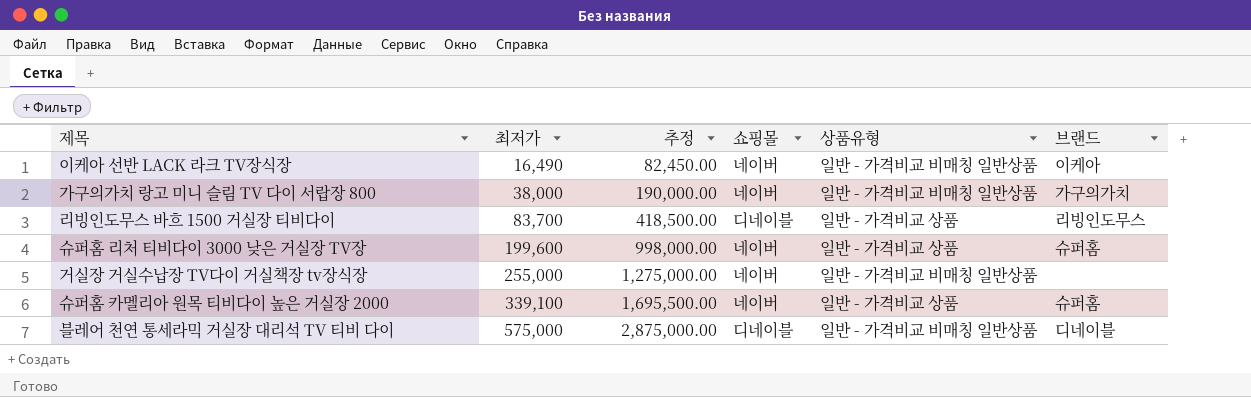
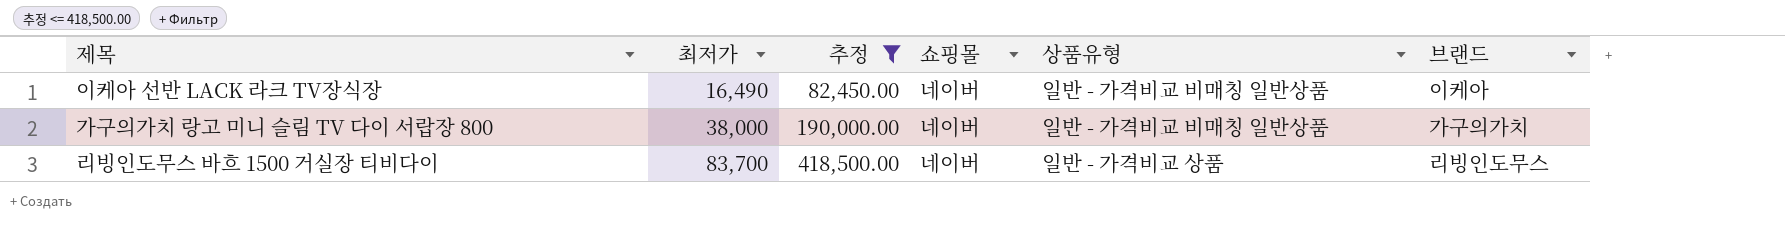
filter: none -> 추정 <= 418,500.00
리빙인도무스 바흐 1500 거실장 티비다이 | 쇼핑몰: 디네이블 -> 네이버

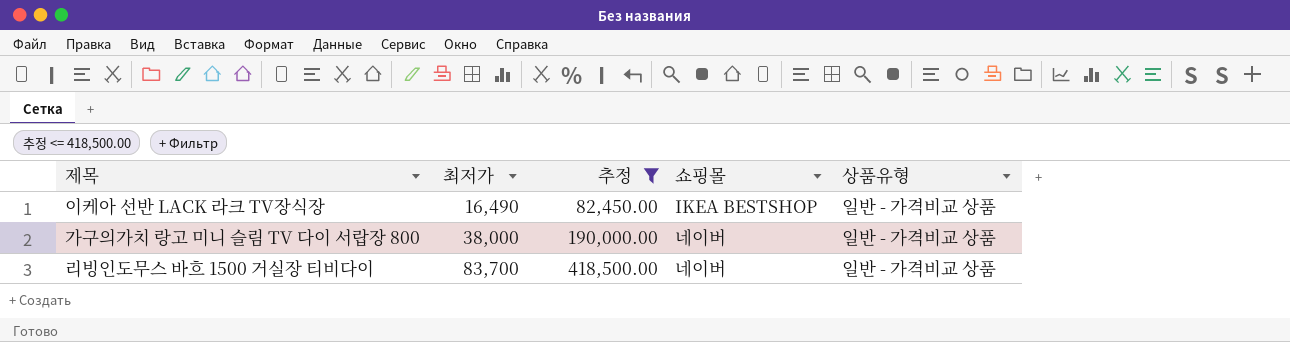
column 브랜드 | position: 6 -> none
이케아 선반 LACK 라크 TV장식장 | 쇼핑몰: 네이버 -> IKEA BESTSHOP
이케아 선반 LACK 라크 TV장식장 | 상품유형: 일반 - 가격비교 비매칭 일반상품 -> 일반 - 가격비교 상품
가구의가치 랑고 미니 슬림 TV 다이 서랍장 800 | 상품유형: 일반 - 가격비교 비매칭 일반상품 -> 일반 - 가격비교 상품

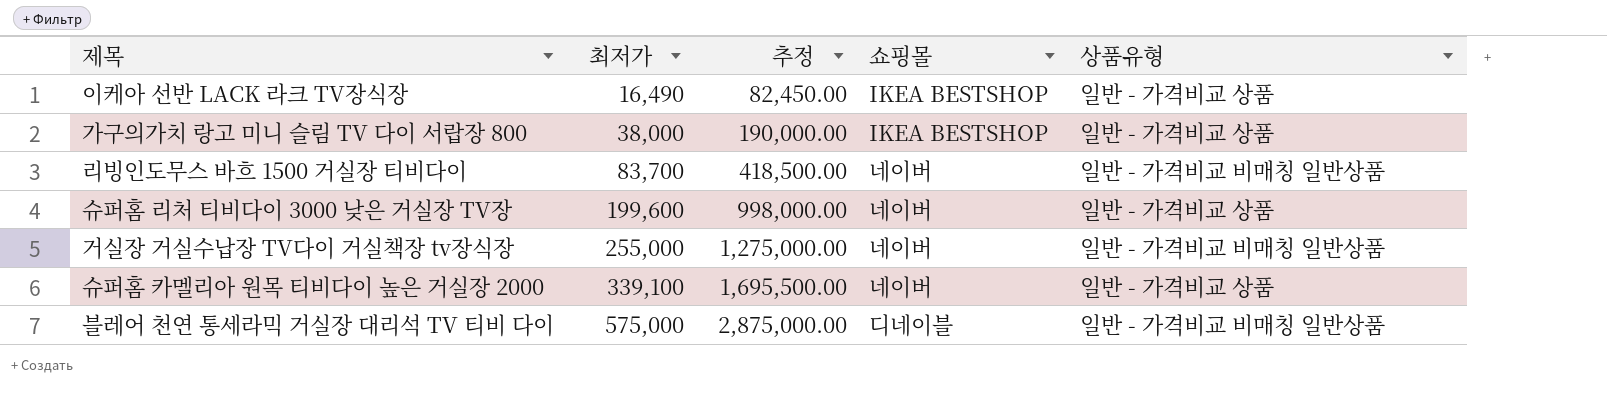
filter: 추정 <= 418,500.00 -> none
가구의가치 랑고 미니 슬림 TV 다이 서랍장 800 | 쇼핑몰: 네이버 -> IKEA BESTSHOP
리빙인도무스 바흐 1500 거실장 티비다이 | 상품유형: 일반 - 가격비교 상품 -> 일반 - 가격비교 비매칭 일반상품

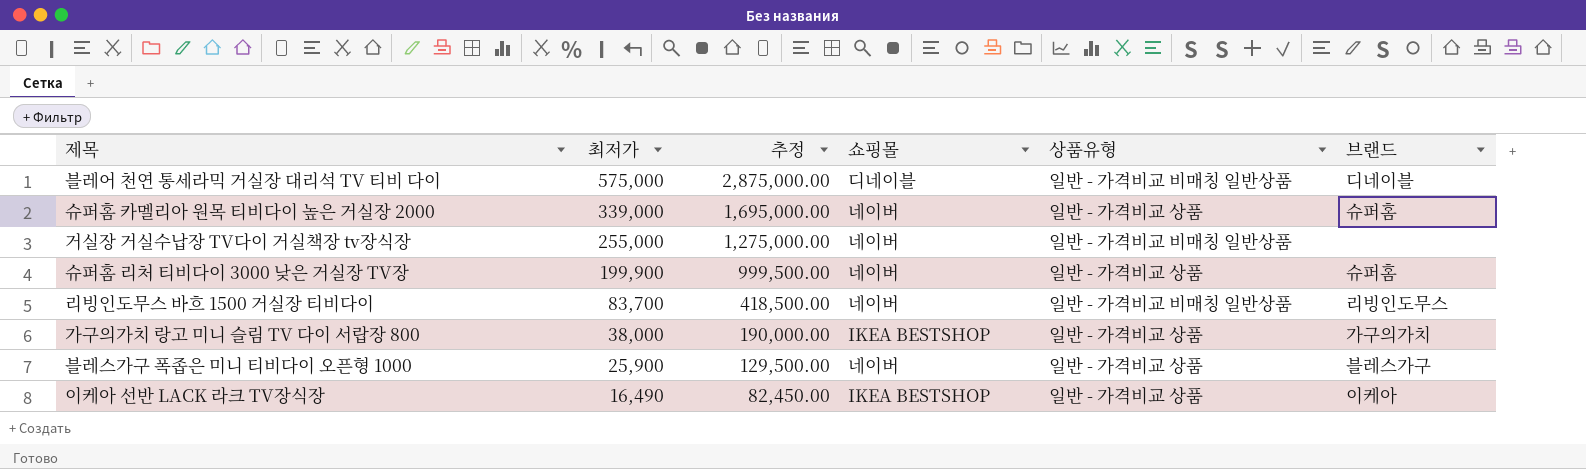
row order: 최저가 ascending -> 최저가 descending
column 브랜드 | position: none -> 6
슈퍼홈 카멜리아 원목 티비다이 높은 거실장 2000 | 최저가: 339,100 -> 339,000
슈퍼홈 카멜리아 원목 티비다이 높은 거실장 2000 | 추정: 1,695,500.00 -> 1,695,000.00
슈퍼홈 리처 티비다이 3000 낮은 거실장 TV장 | 최저가: 199,600 -> 199,900
슈퍼홈 리처 티비다이 3000 낮은 거실장 TV장 | 추정: 998,000.00 -> 999,500.00
row 블레스가구 폭좁은 미니 티비다이 오픈형 1000: none -> 25,900 | 129,500.00 | 네이버 | 일반 - 가격비교 상품 | 블레스가구

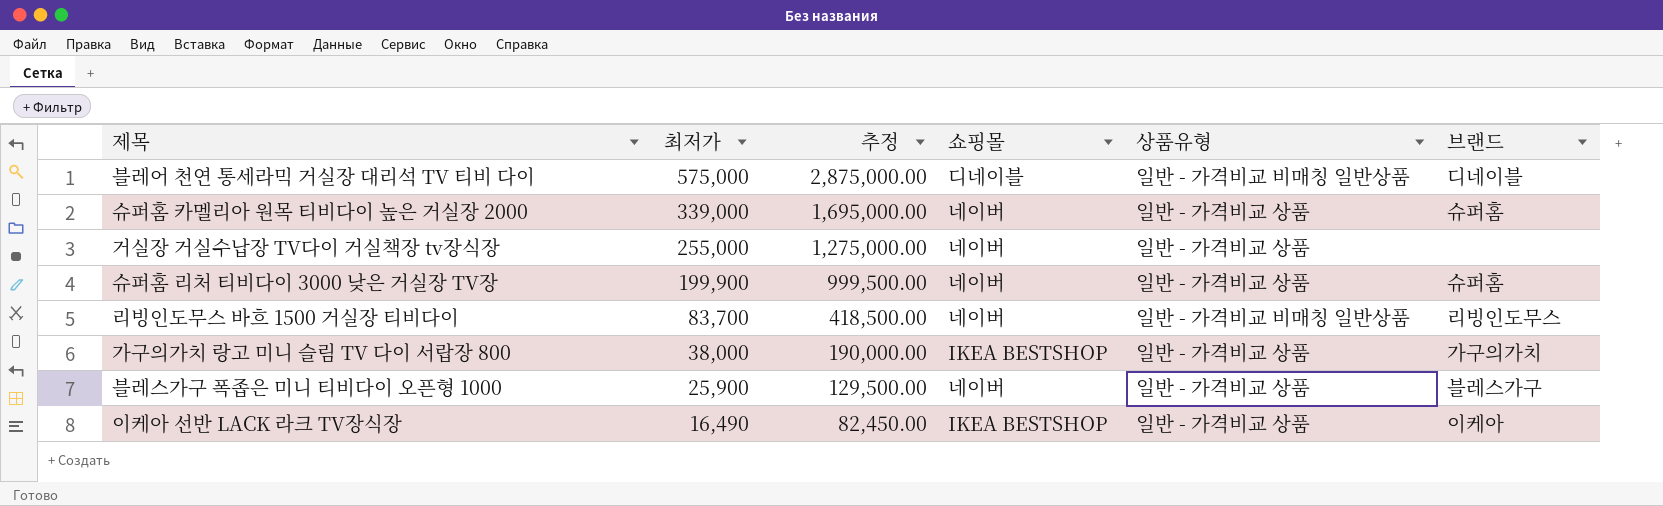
거실장 거실수납장 TV다이 거실책장 tv장식장 | 상품유형: 일반 - 가격비교 비매칭 일반상품 -> 일반 - 가격비교 상품

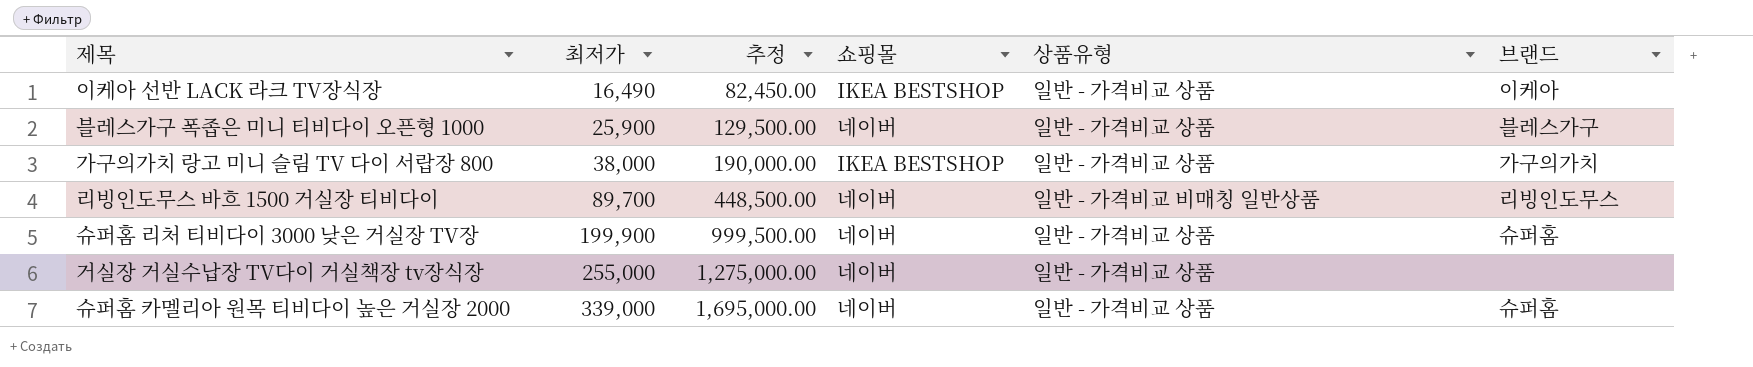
row order: 최저가 descending -> 최저가 ascending
row 블레어 천연 통세라믹 거실장 대리석 TV 티비 다이: 575,000 | 2,875,000.00 | 디네이블 | 일반 - 가격비교 비매칭 일반상품 | 디네이블 -> none
리빙인도무스 바흐 1500 거실장 티비다이 | 최저가: 83,700 -> 89,700
리빙인도무스 바흐 1500 거실장 티비다이 | 추정: 418,500.00 -> 448,500.00

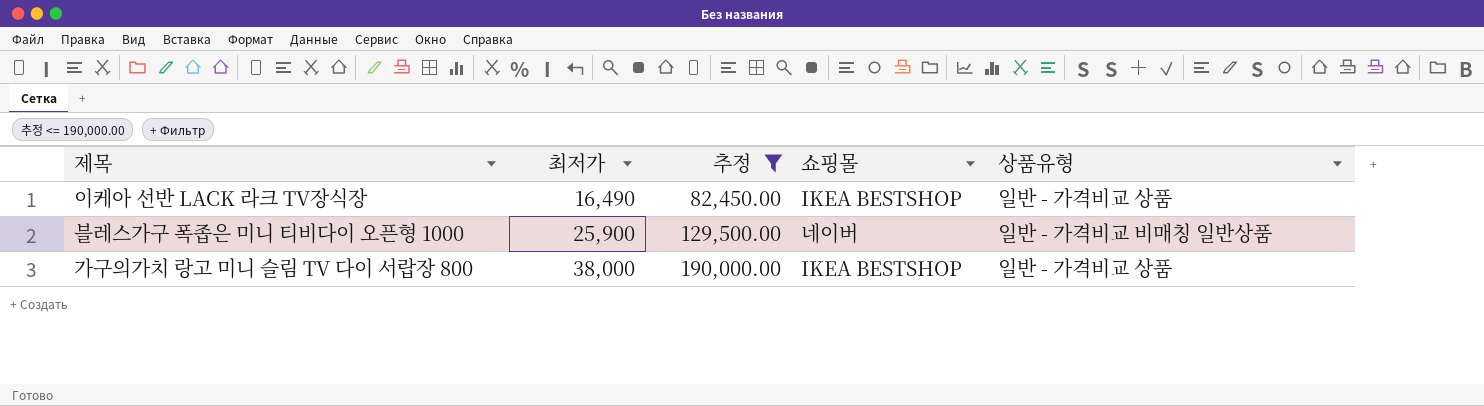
filter: none -> 추정 <= 190,000.00
column 브랜드 | position: 6 -> none
블레스가구 폭좁은 미니 티비다이 오픈형 1000 | 상품유형: 일반 - 가격비교 상품 -> 일반 - 가격비교 비매칭 일반상품

